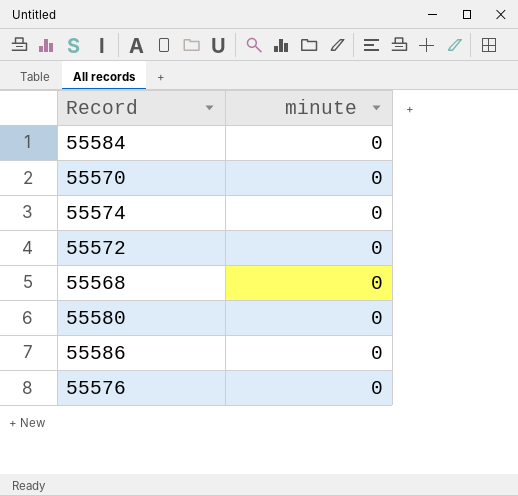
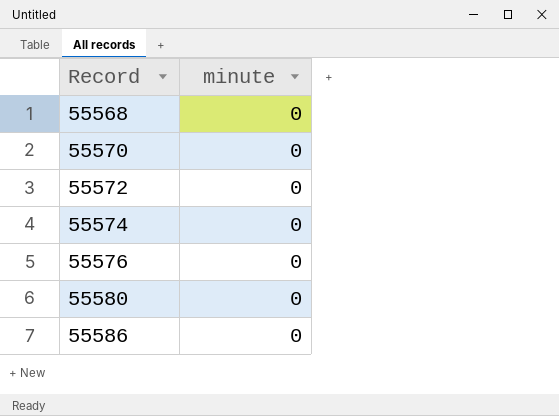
row order: none -> Record ascending
row 55584: 0 -> none

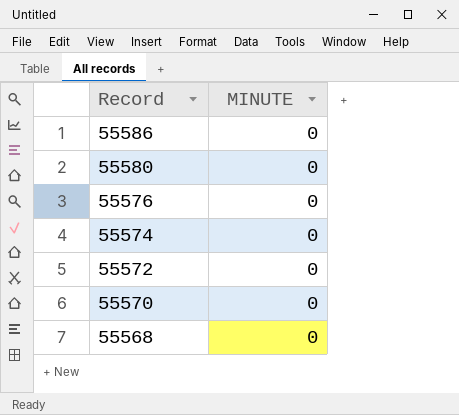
row order: Record ascending -> Record descending
column name: minute -> MINUTE

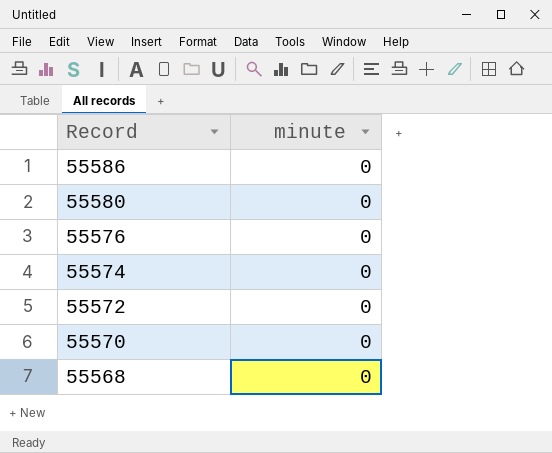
column name: MINUTE -> minute

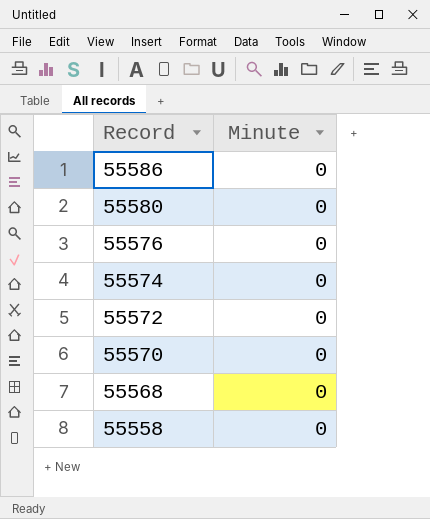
column name: minute -> Minute
row 55558: none -> 0

